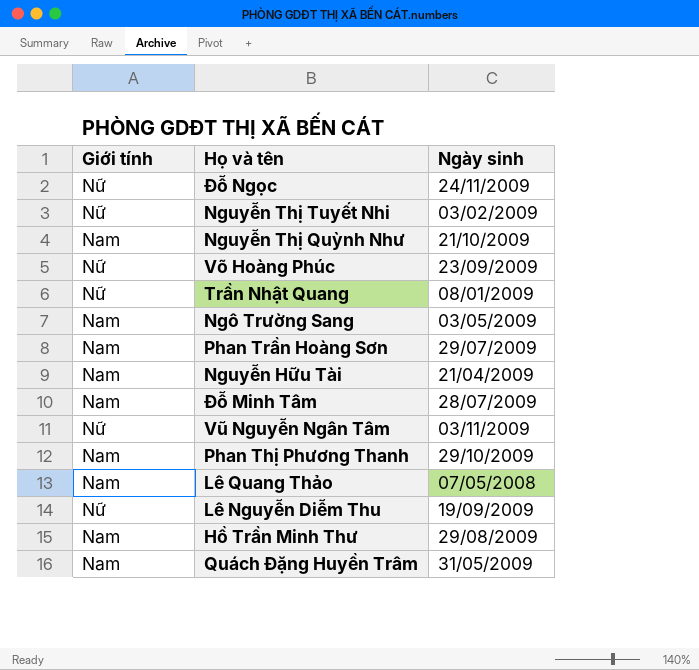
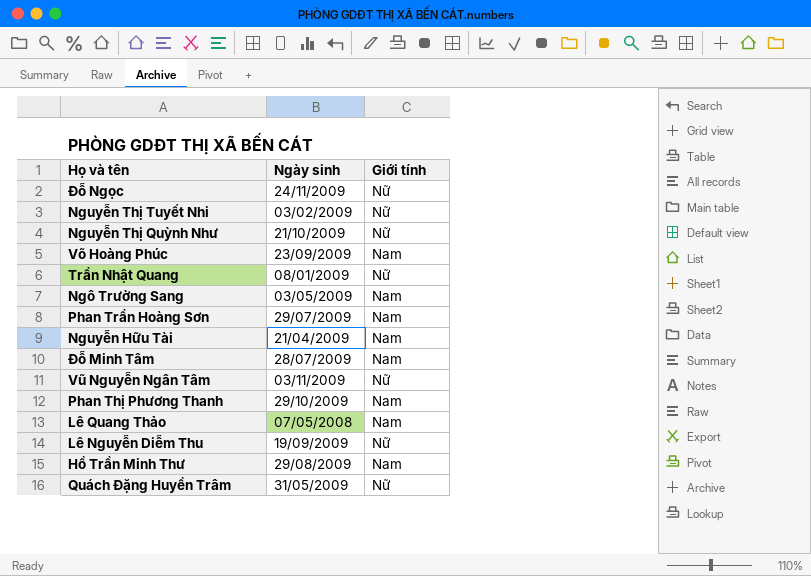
column Giới tính | position: 1 -> 3
Nguyễn Thị Quỳnh Như | Giới tính: Nam -> Nữ
Võ Hoàng Phúc | Giới tính: Nữ -> Nam
Quách Đặng Huyền Trâm | Giới tính: Nam -> Nữ

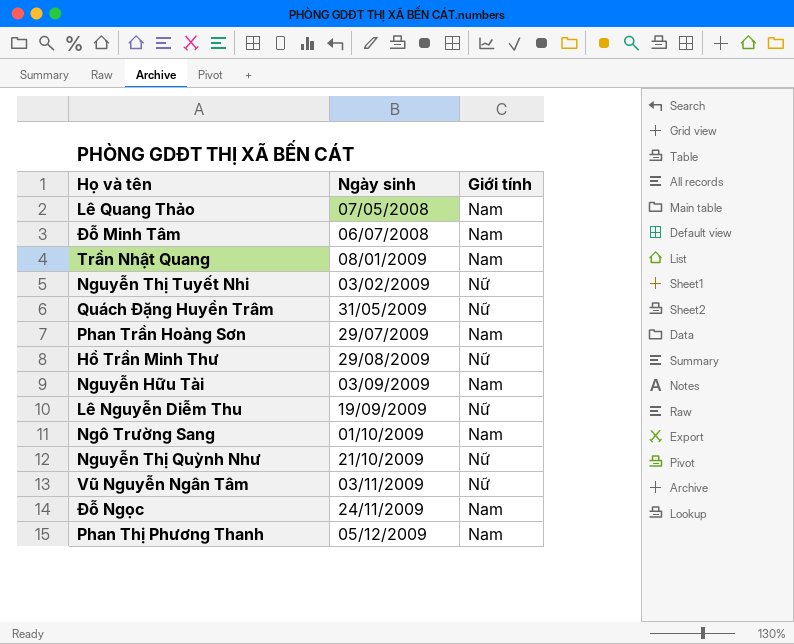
row order: none -> Ngày sinh ascending
row Võ Hoàng Phúc: 23/09/2009 | Nam -> none
Đỗ Minh Tâm | Ngày sinh: 28/07/2009 -> 06/07/2008
Trần Nhật Quang | Giới tính: Nữ -> Nam
Hồ Trần Minh Thư | Giới tính: Nam -> Nữ
Nguyễn Hữu Tài | Ngày sinh: 21/04/2009 -> 03/09/2009
Ngô Trường Sang | Ngày sinh: 03/05/2009 -> 01/10/2009
Đỗ Ngọc | Giới tính: Nữ -> Nam
Phan Thị Phương Thanh | Ngày sinh: 29/10/2009 -> 05/12/2009

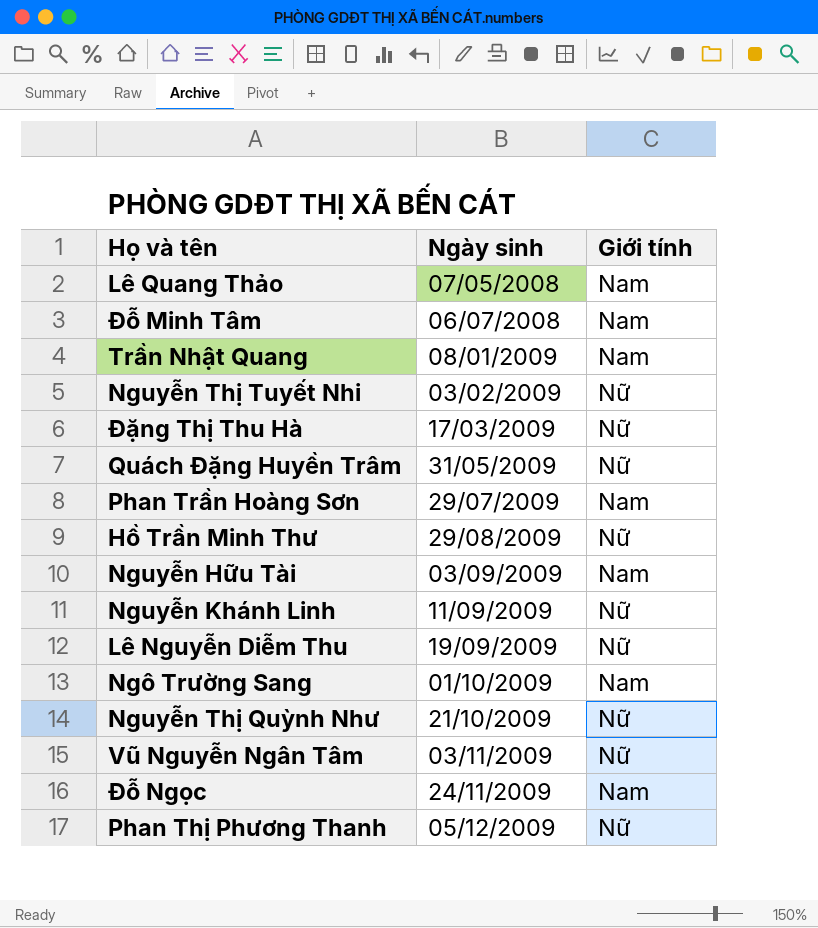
row Đặng Thị Thu Hà: none -> 17/03/2009 | Nữ
row Nguyễn Khánh Linh: none -> 11/09/2009 | Nữ
Phan Thị Phương Thanh | Giới tính: Nam -> Nữ

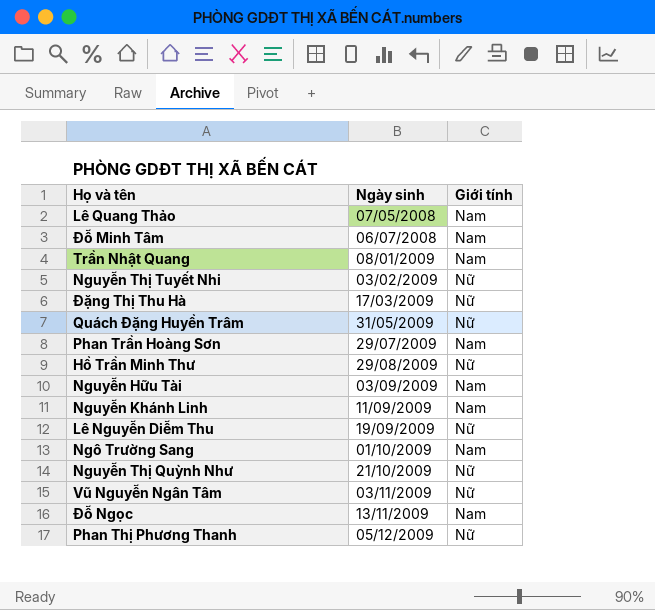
Nguyễn Khánh Linh | Giới tính: Nữ -> Nam
Đỗ Ngọc | Ngày sinh: 24/11/2009 -> 13/11/2009

